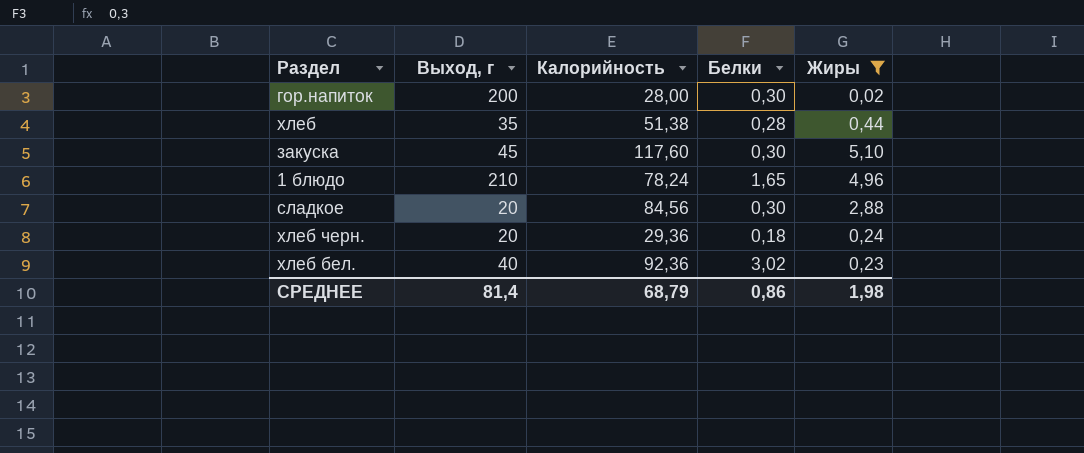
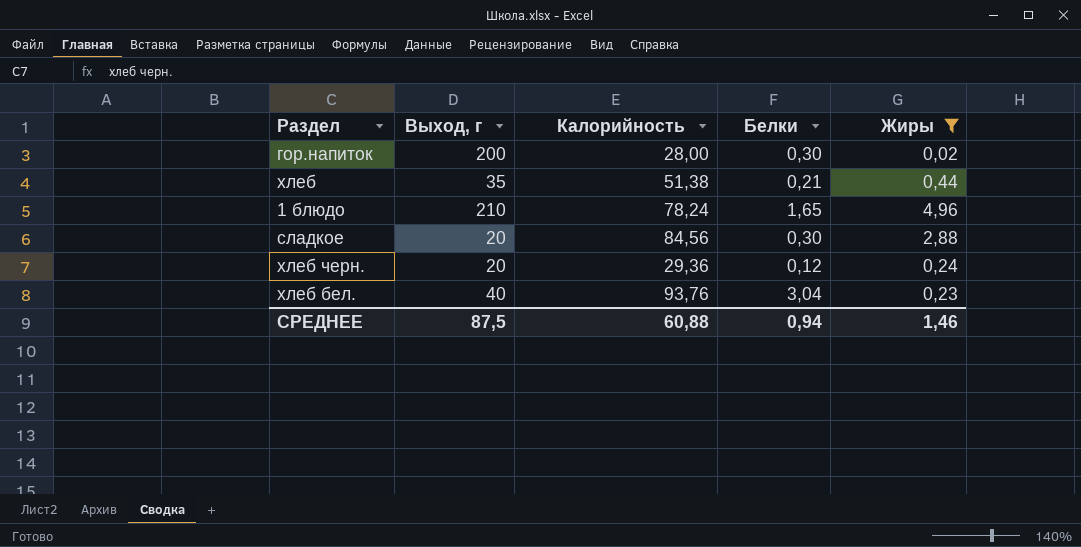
row закуска: 45 | 117,60 | 0,30 | 5,10 -> none
хлеб | Белки: 0,28 -> 0,21
хлеб черн. | Белки: 0,18 -> 0,12
хлеб бел. | Калорийность: 92,36 -> 93,76
хлеб бел. | Белки: 3,02 -> 3,04
СРЕДНЕЕ | Выход, г: 81,4 -> 87,5
СРЕДНЕЕ | Калорийность: 68,79 -> 60,88
СРЕДНЕЕ | Белки: 0,86 -> 0,94
СРЕДНЕЕ | Жиры: 1,98 -> 1,46

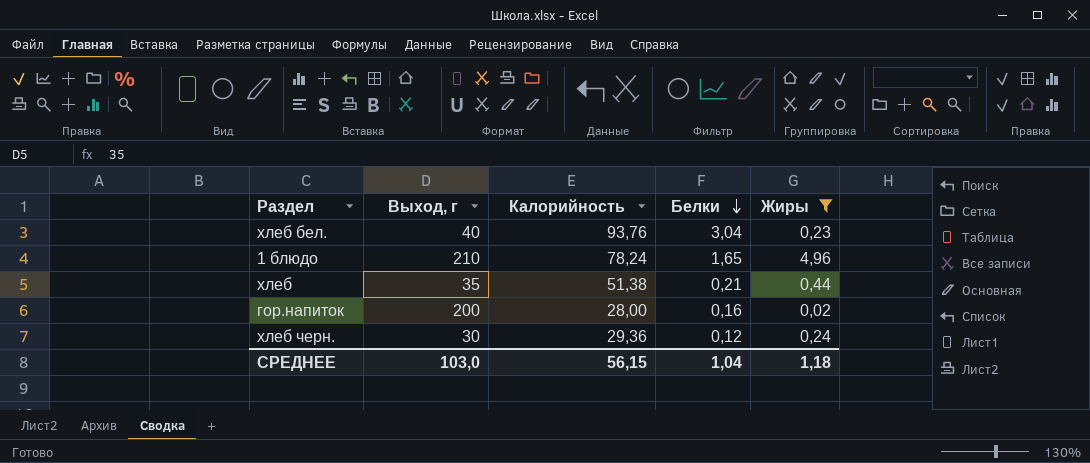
row order: none -> Белки descending
row сладкое: 20 | 84,56 | 0,30 | 2,88 -> none
гор.напиток | Белки: 0,30 -> 0,16
хлеб черн. | Выход, г: 20 -> 30
СРЕДНЕЕ | Выход, г: 87,5 -> 103,0
СРЕДНЕЕ | Калорийность: 60,88 -> 56,15
СРЕДНЕЕ | Белки: 0,94 -> 1,04
СРЕДНЕЕ | Жиры: 1,46 -> 1,18

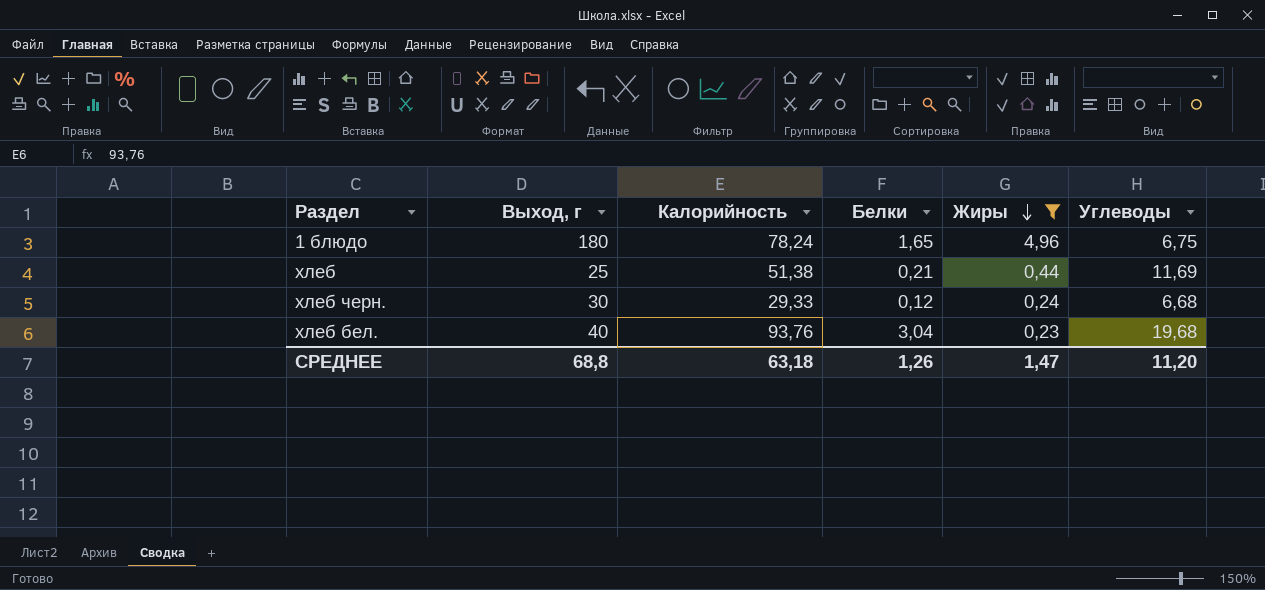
row order: Белки descending -> Жиры descending
column Углеводы | position: none -> 6
row гор.напиток: 200 | 28,00 | 0,16 | 0,02 -> none
1 блюдо | Выход, г: 210 -> 180
хлеб | Выход, г: 35 -> 25
хлеб черн. | Калорийность: 29,36 -> 29,33
СРЕДНЕЕ | Выход, г: 103,0 -> 68,8
СРЕДНЕЕ | Калорийность: 56,15 -> 63,18
СРЕДНЕЕ | Белки: 1,04 -> 1,26
СРЕДНЕЕ | Жиры: 1,18 -> 1,47

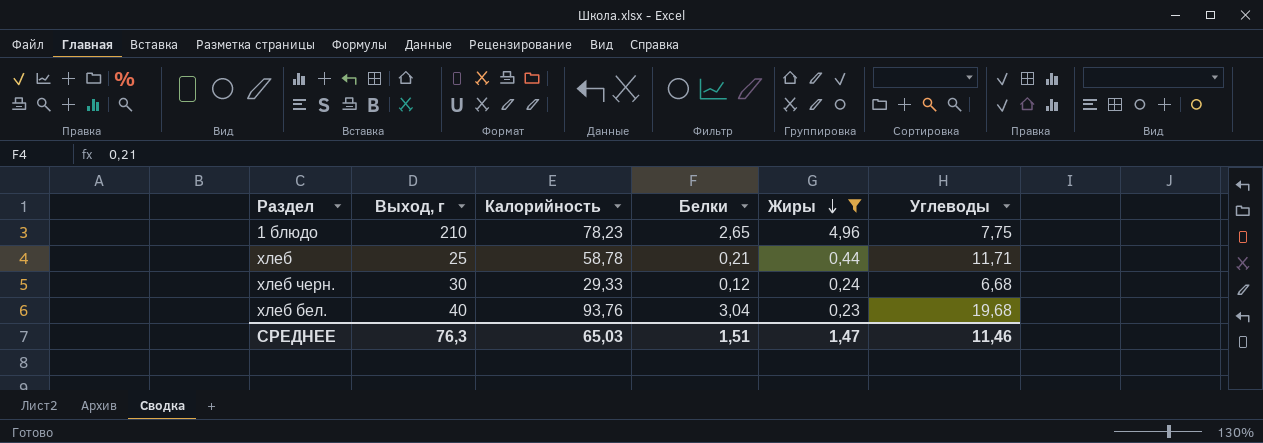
1 блюдо | Выход, г: 180 -> 210
1 блюдо | Калорийность: 78,24 -> 78,23
1 блюдо | Белки: 1,65 -> 2,65
1 блюдо | Углеводы: 6,75 -> 7,75
хлеб | Калорийность: 51,38 -> 58,78
хлеб | Углеводы: 11,69 -> 11,71
СРЕДНЕЕ | Выход, г: 68,8 -> 76,3
СРЕДНЕЕ | Калорийность: 63,18 -> 65,03
СРЕДНЕЕ | Белки: 1,26 -> 1,51
СРЕДНЕЕ | Углеводы: 11,20 -> 11,46

